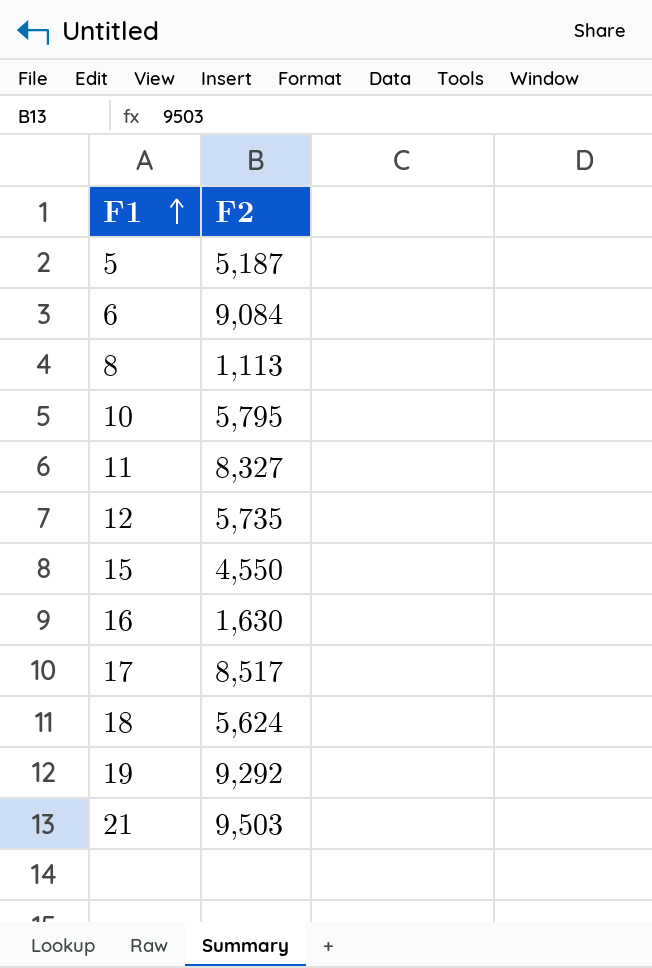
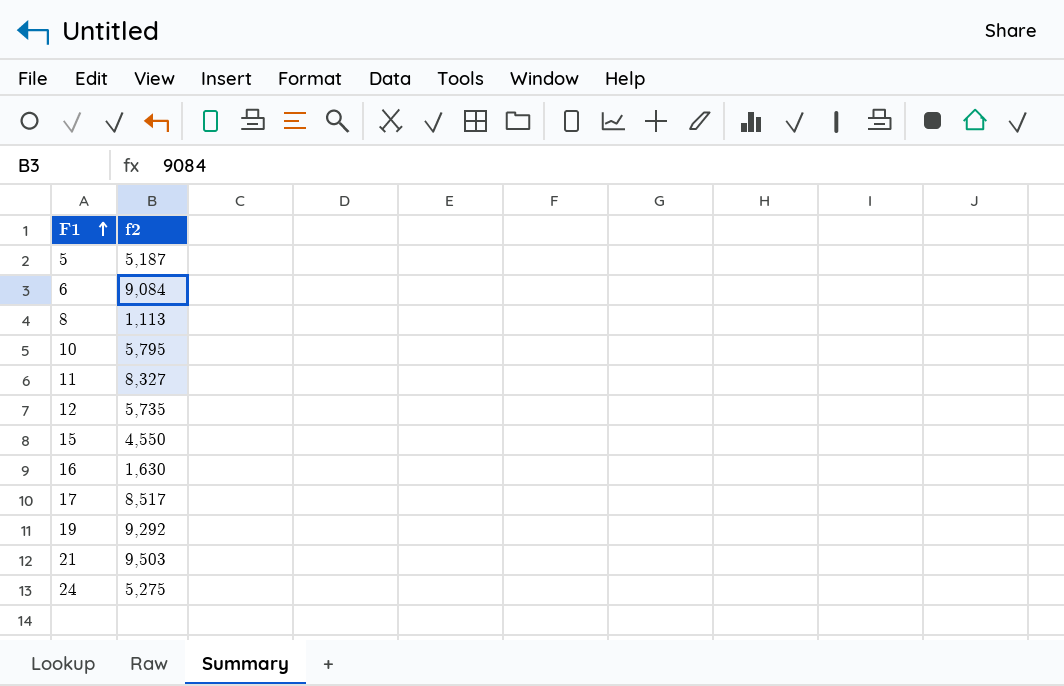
column name: F2 -> f2
row 18: 5,624 -> none
row 24: none -> 5,275

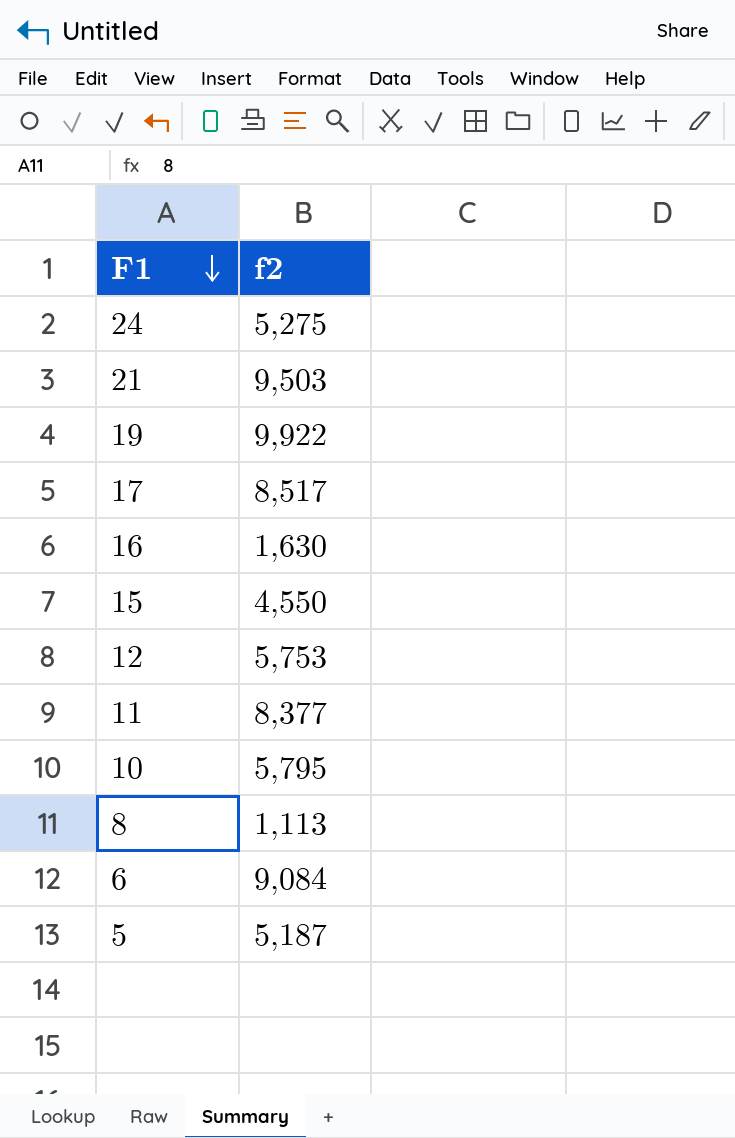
row order: F1 ascending -> F1 descending
19 | f2: 9,292 -> 9,922
12 | f2: 5,735 -> 5,753
11 | f2: 8,327 -> 8,377

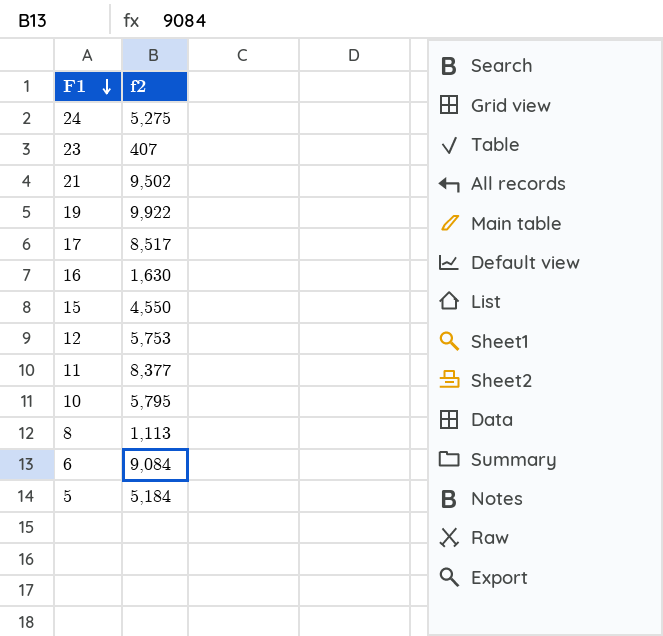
row 23: none -> 407
21 | f2: 9,503 -> 9,502
5 | f2: 5,187 -> 5,184

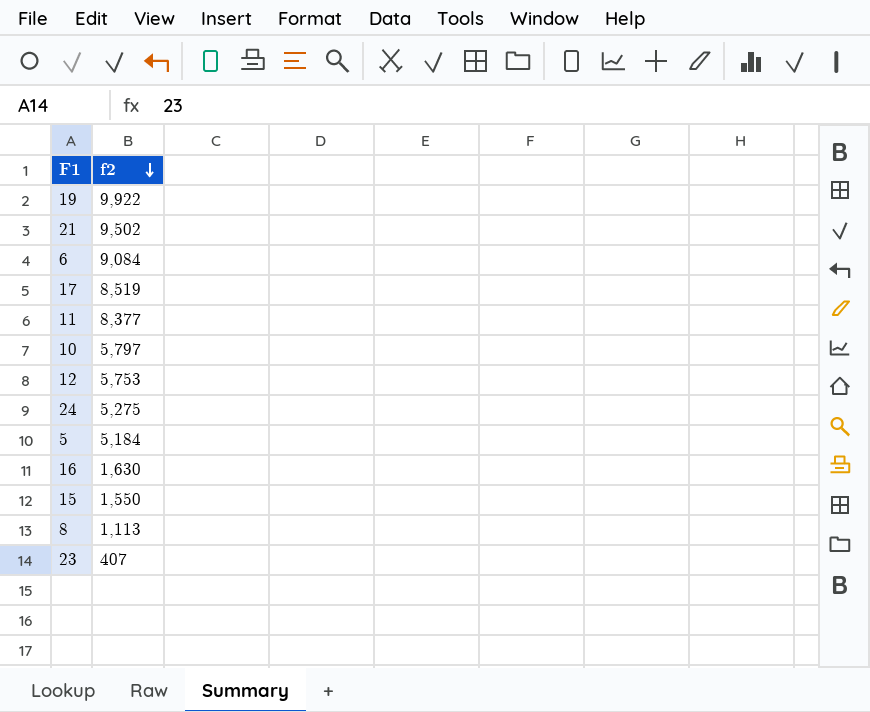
row order: F1 descending -> f2 descending
17 | f2: 8,517 -> 8,519
10 | f2: 5,795 -> 5,797
15 | f2: 4,550 -> 1,550

